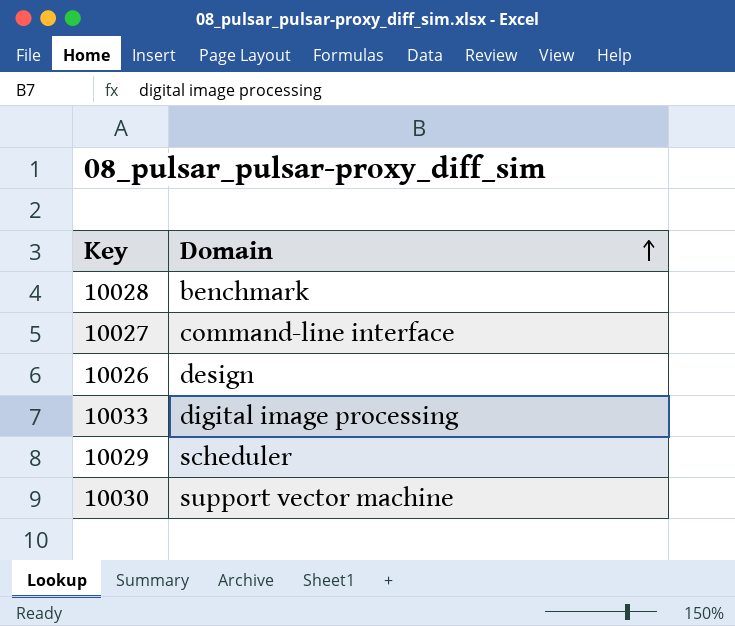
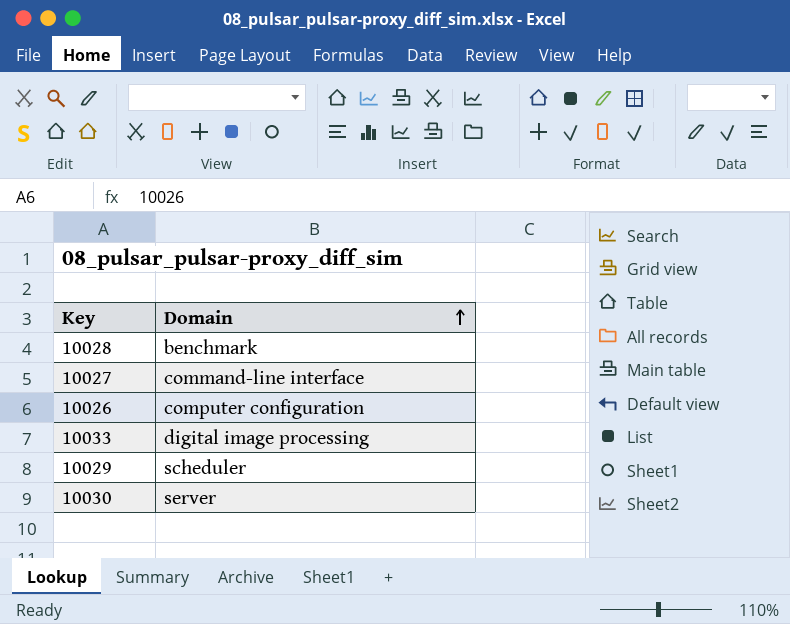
10026 | Domain: design -> computer configuration
10030 | Domain: support vector machine -> server

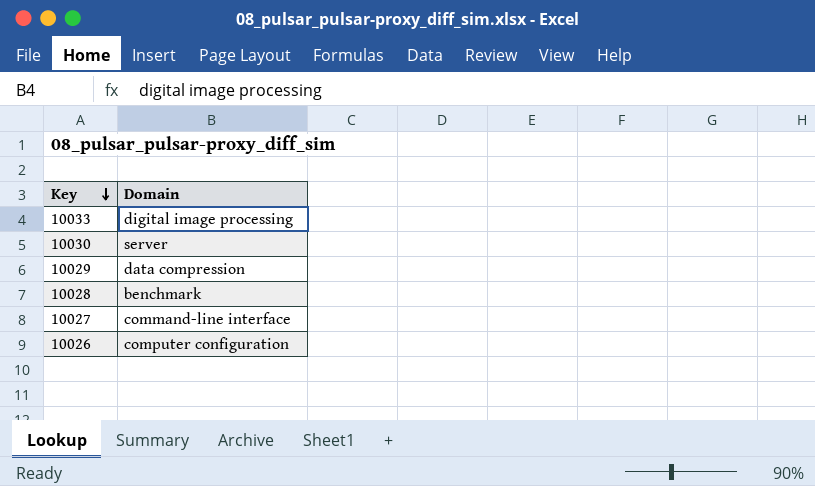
row order: Domain ascending -> Key descending
10029 | Domain: scheduler -> data compression

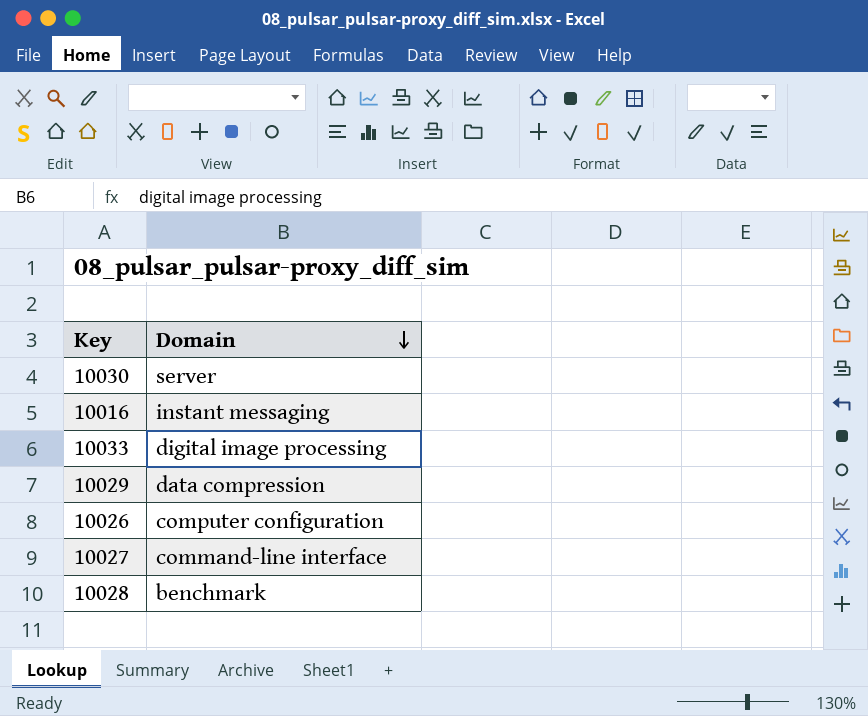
row order: Key descending -> Domain descending
row 10016: none -> instant messaging

